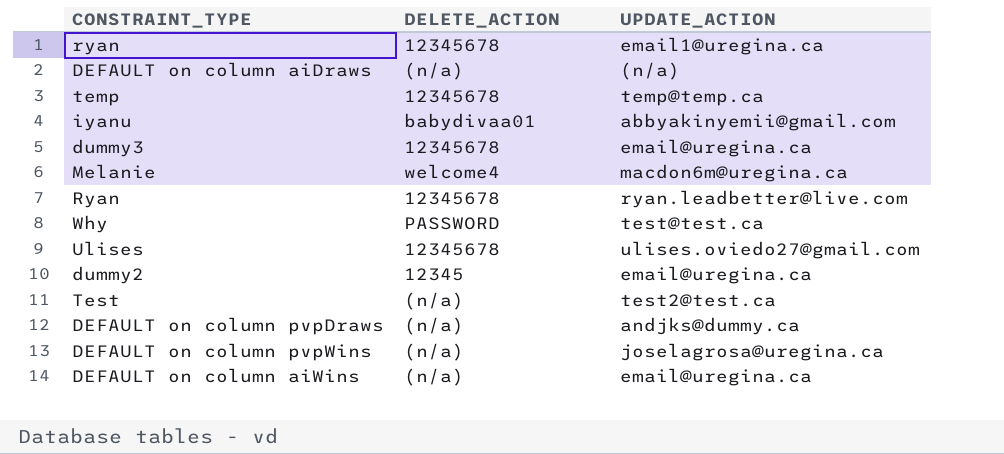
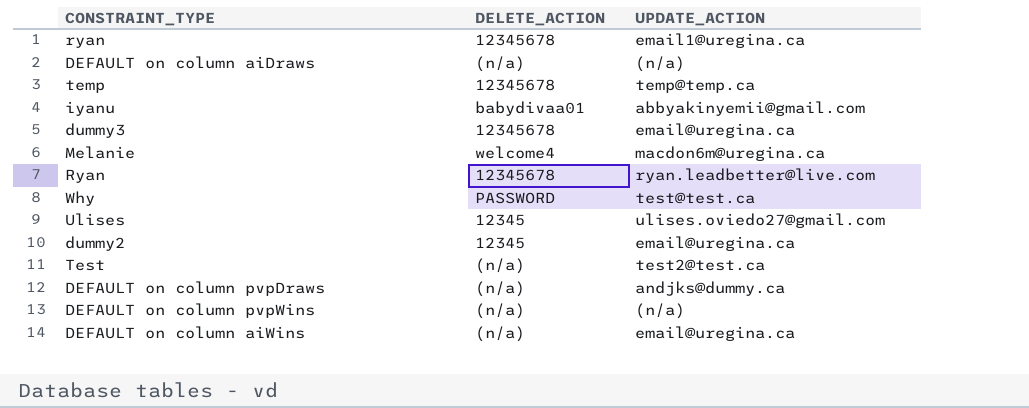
Ulises | DELETE_ACTION: 12345678 -> 12345
DEFAULT on column pvpWins | UPDATE_ACTION: joselagrosa@uregina.ca -> (n/a)

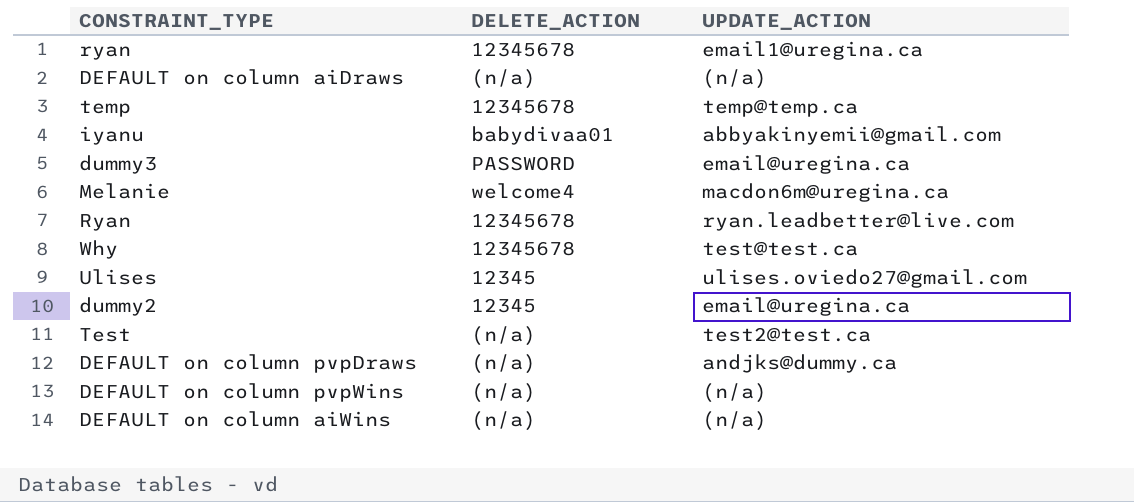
dummy3 | DELETE_ACTION: 12345678 -> PASSWORD
Why | DELETE_ACTION: PASSWORD -> 12345678
DEFAULT on column aiWins | UPDATE_ACTION: email@uregina.ca -> (n/a)

